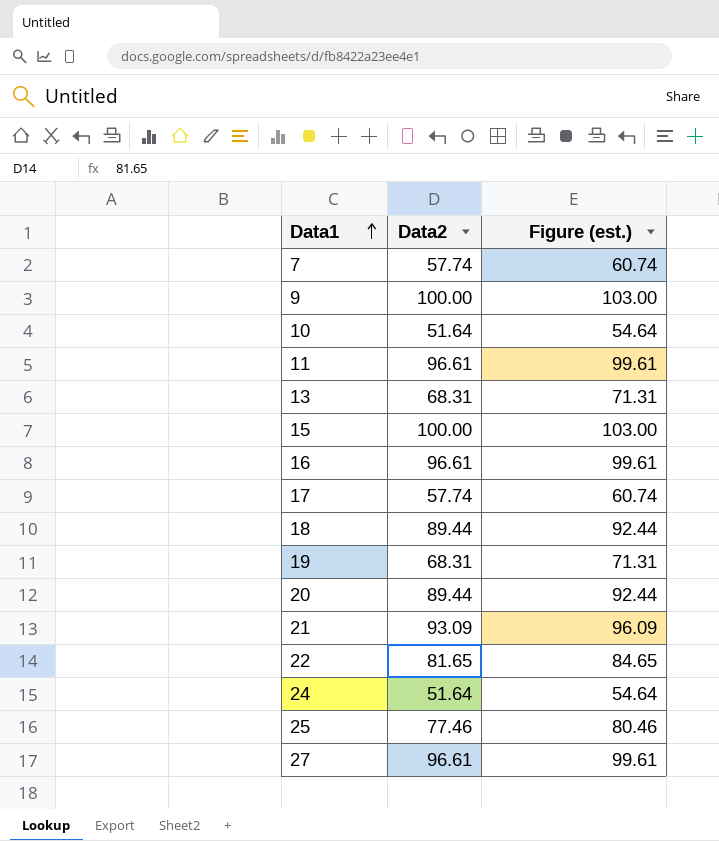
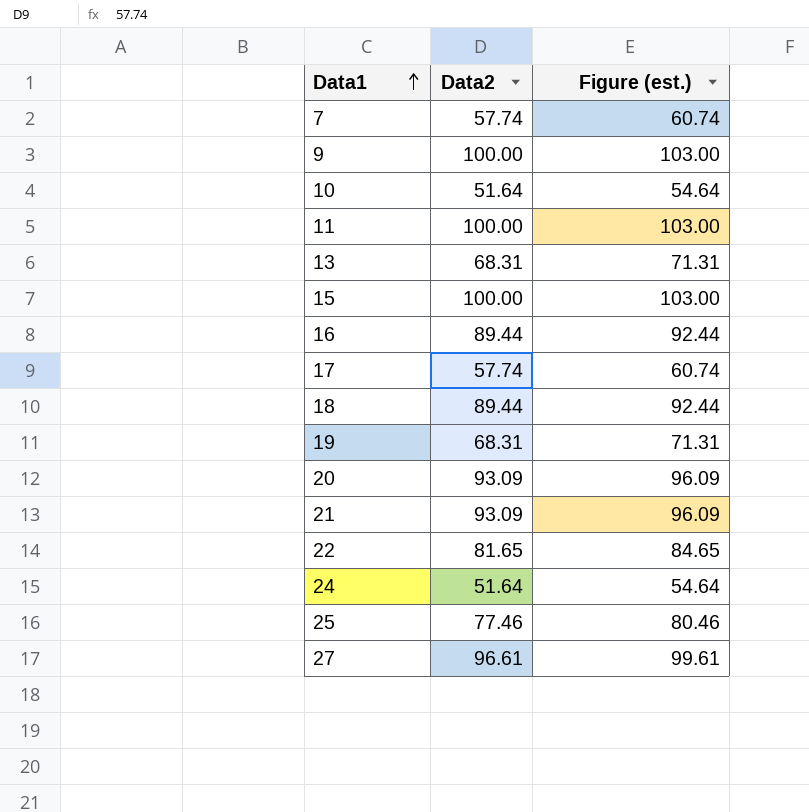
11 | Data2: 96.61 -> 100.00
11 | Figure (est.): 99.61 -> 103.00
16 | Data2: 96.61 -> 89.44
16 | Figure (est.): 99.61 -> 92.44
20 | Data2: 89.44 -> 93.09
20 | Figure (est.): 92.44 -> 96.09

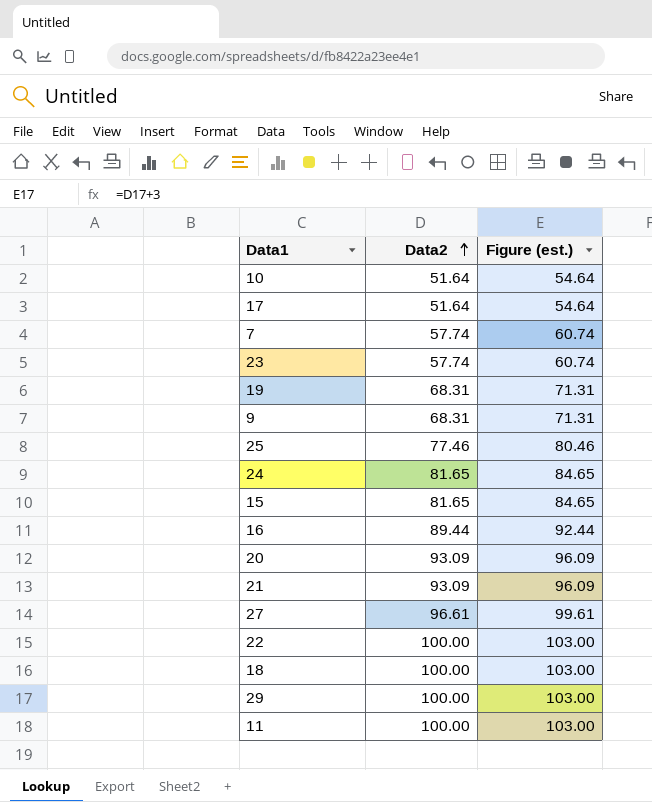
row order: Data1 ascending -> Data2 ascending
row 13: 68.31 | 71.31 -> none
17 | Data2: 57.74 -> 51.64
17 | Figure (est.): 60.74 -> 54.64
row 23: none -> 57.74 | 60.74
9 | Data2: 100.00 -> 68.31
9 | Figure (est.): 103.00 -> 71.31
24 | Data2: 51.64 -> 81.65
24 | Figure (est.): 54.64 -> 84.65
15 | Data2: 100.00 -> 81.65
15 | Figure (est.): 103.00 -> 84.65
22 | Data2: 81.65 -> 100.00
22 | Figure (est.): 84.65 -> 103.00
18 | Data2: 89.44 -> 100.00
18 | Figure (est.): 92.44 -> 103.00
row 29: none -> 100.00 | 103.00

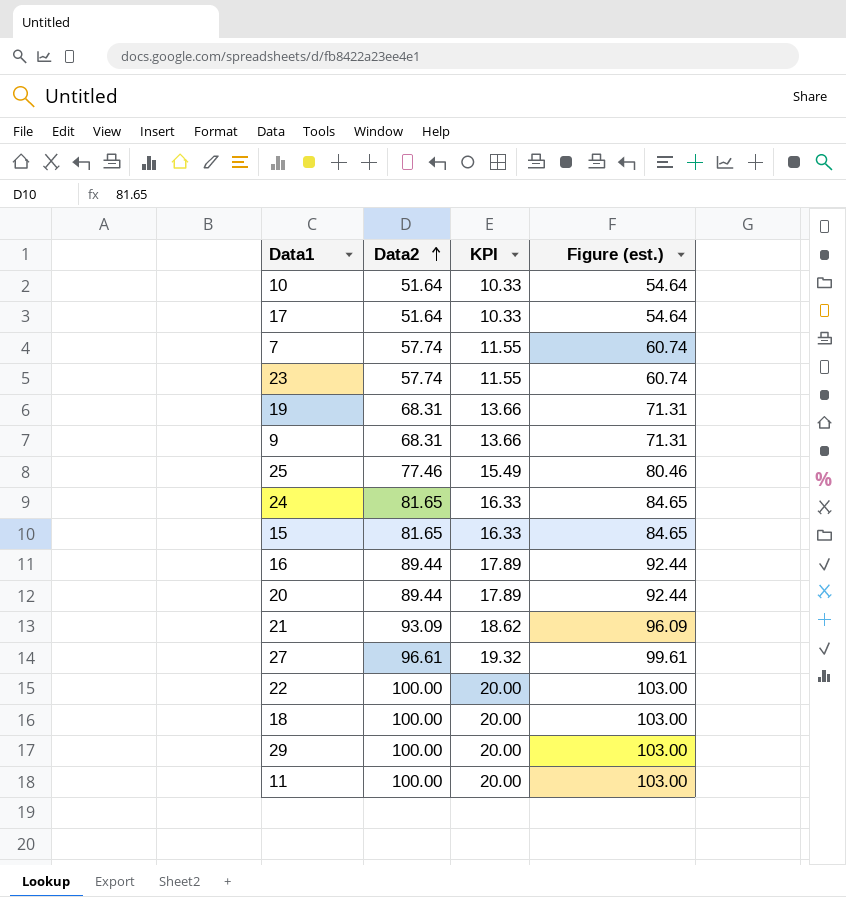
column KPI | formula: none -> [Data2] * 0.2
20 | Data2: 93.09 -> 89.44
20 | Figure (est.): 96.09 -> 92.44

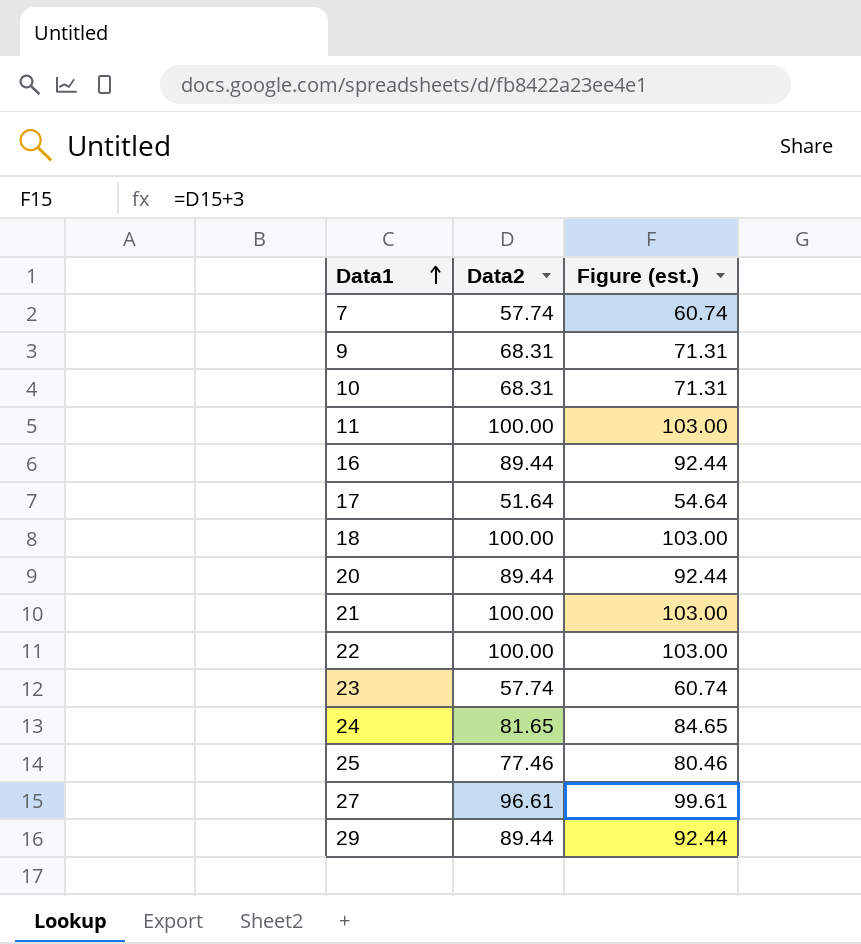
row order: Data2 ascending -> Data1 ascending
column KPI | formula: [Data2] * 0.2 -> none
row 19: 68.31 | 13.66 | 71.31 -> none
row 15: 81.65 | 16.33 | 84.65 -> none
10 | Data2: 51.64 -> 68.31
10 | Figure (est.): 54.64 -> 71.31
21 | Data2: 93.09 -> 100.00
21 | Figure (est.): 96.09 -> 103.00
29 | Data2: 100.00 -> 89.44
29 | Figure (est.): 103.00 -> 92.44

